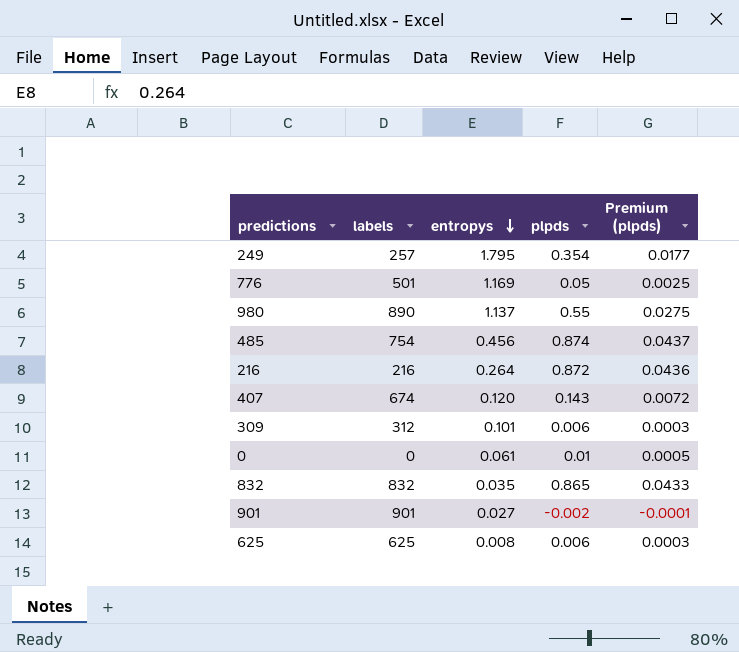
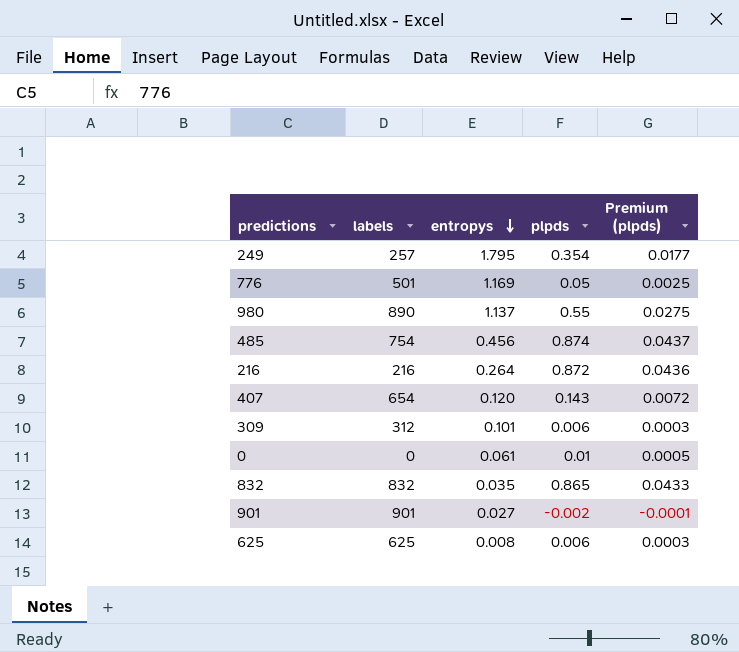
407 | labels: 674 -> 654

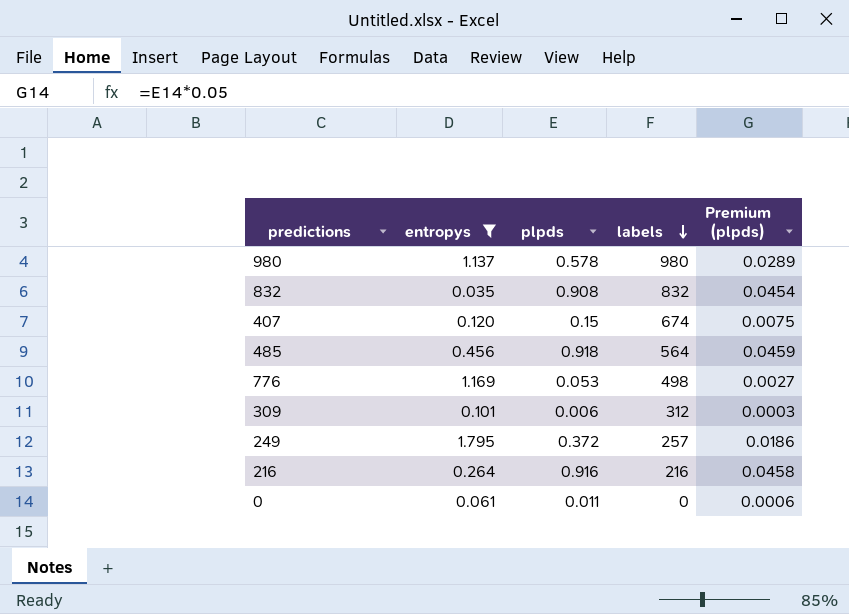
filter: none -> entropys >= 0.035
row order: entropys descending -> labels descending
column labels | position: 2 -> 4
980 | plpds: 0.55 -> 0.578
980 | labels: 890 -> 980
980 | Premium (plpds): 0.0275 -> 0.0289
832 | plpds: 0.865 -> 0.908
832 | Premium (plpds): 0.0433 -> 0.0454
407 | plpds: 0.143 -> 0.15
407 | labels: 654 -> 674
407 | Premium (plpds): 0.0072 -> 0.0075
485 | plpds: 0.874 -> 0.918
485 | labels: 754 -> 564
485 | Premium (plpds): 0.0437 -> 0.0459
776 | plpds: 0.05 -> 0.053
776 | labels: 501 -> 498
776 | Premium (plpds): 0.0025 -> 0.0027
249 | plpds: 0.354 -> 0.372
249 | Premium (plpds): 0.0177 -> 0.0186
216 | plpds: 0.872 -> 0.916
216 | Premium (plpds): 0.0436 -> 0.0458
0 | plpds: 0.01 -> 0.011
0 | Premium (plpds): 0.0005 -> 0.0006

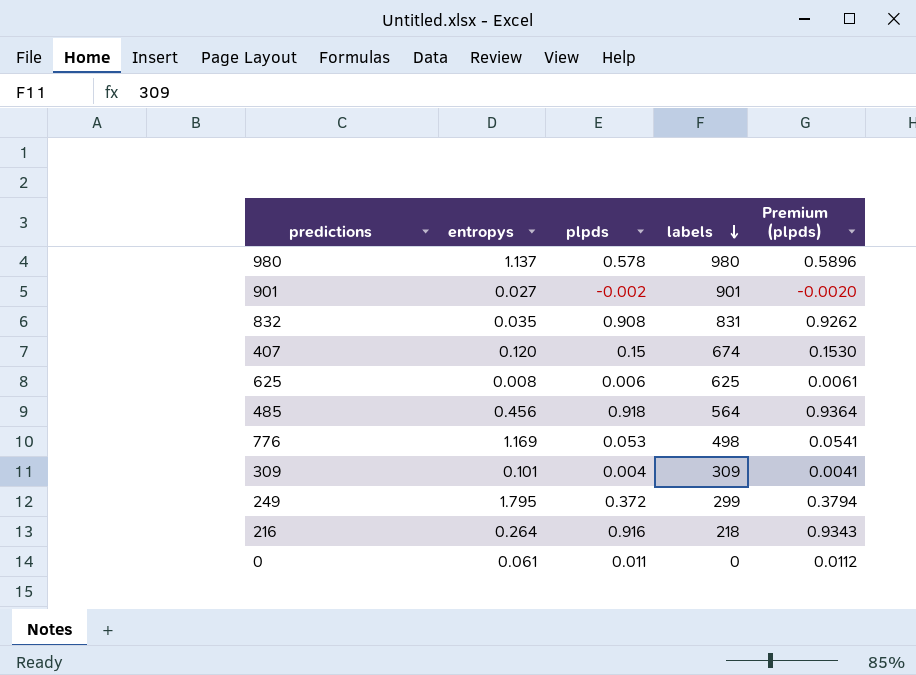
filter: entropys >= 0.035 -> none
column Premium (plpds) | formula: [plpds] * 0.05 -> [plpds] * 1.02
832 | labels: 832 -> 831
309 | plpds: 0.006 -> 0.004
309 | labels: 312 -> 309
249 | labels: 257 -> 299
216 | labels: 216 -> 218

